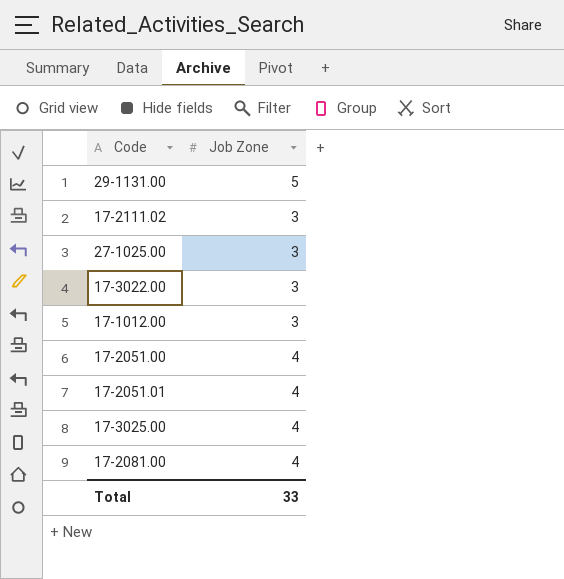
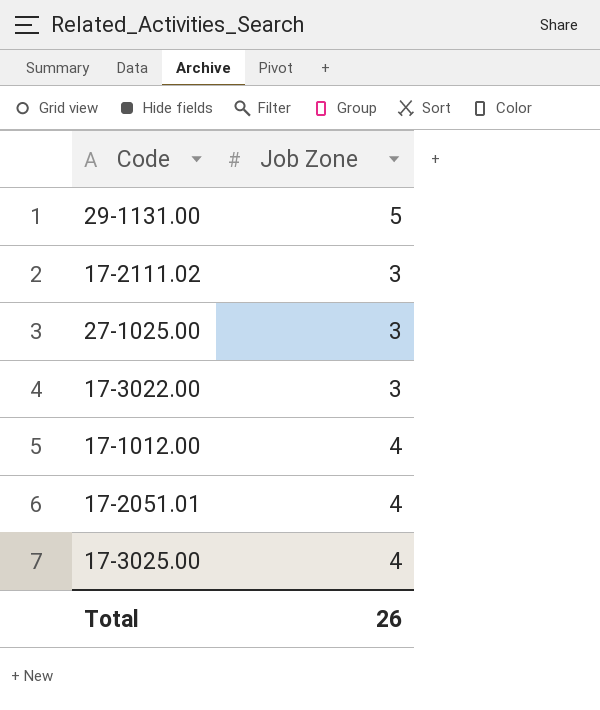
row 17-2051.00: 4 -> none
row 17-2081.00: 4 -> none
17-1012.00 | Job Zone: 3 -> 4
Total | Job Zone: 33 -> 26

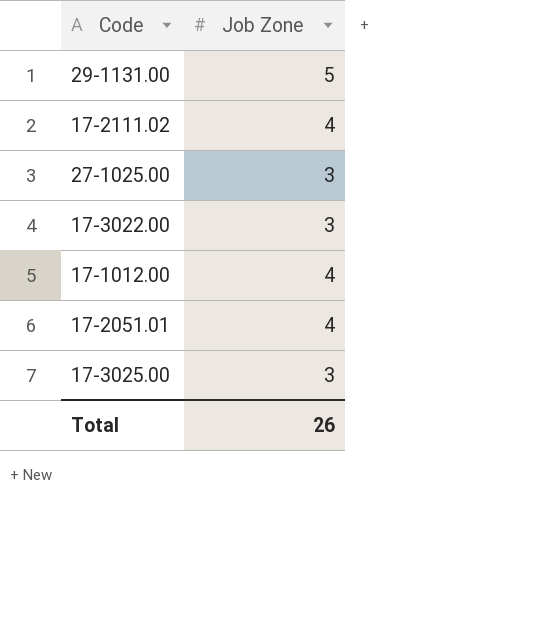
17-2111.02 | Job Zone: 3 -> 4
17-3025.00 | Job Zone: 4 -> 3

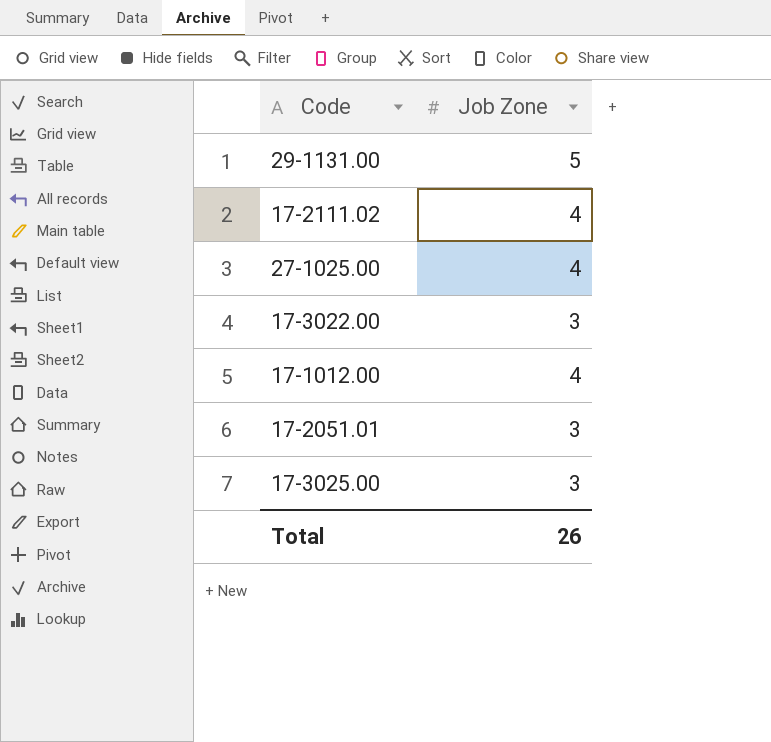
27-1025.00 | Job Zone: 3 -> 4
17-2051.01 | Job Zone: 4 -> 3

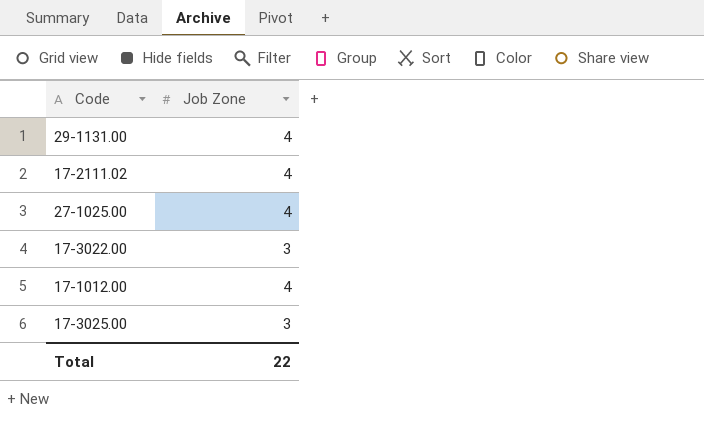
row 17-2051.01: 3 -> none
29-1131.00 | Job Zone: 5 -> 4
Total | Job Zone: 26 -> 22

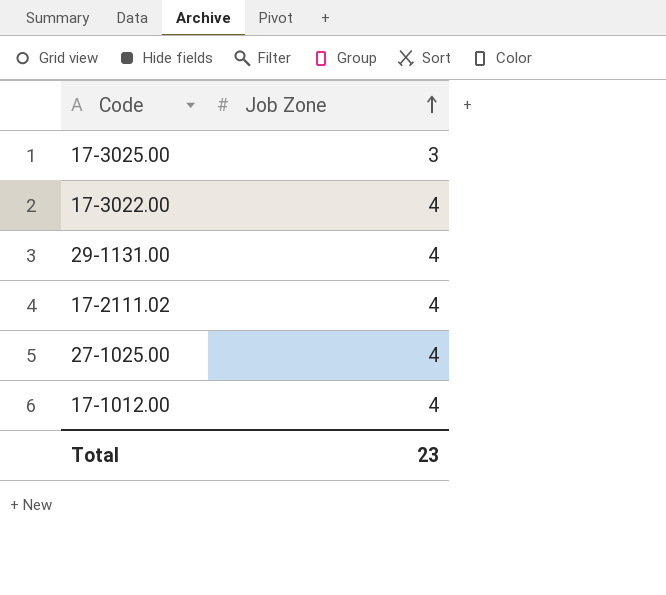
row order: none -> Job Zone ascending
17-3022.00 | Job Zone: 3 -> 4
Total | Job Zone: 22 -> 23

